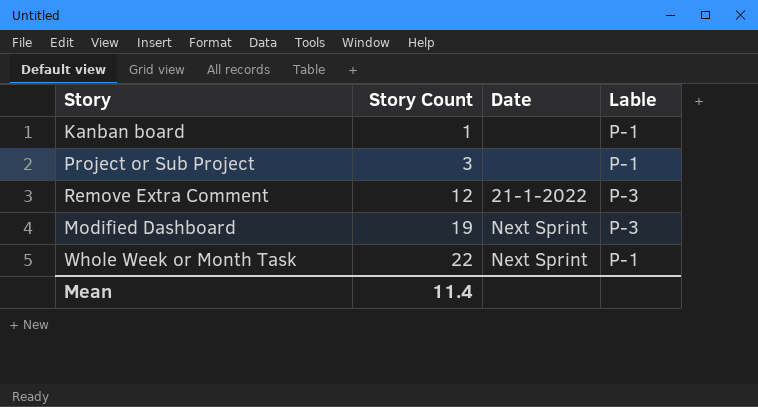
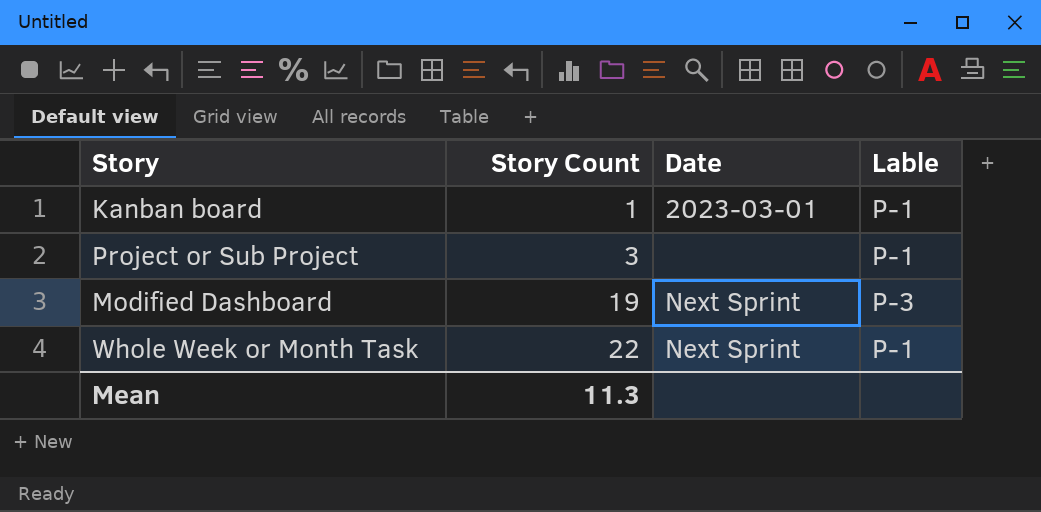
row Remove Extra Comment: 12 | 21-1-2022 | P-3 -> none
Kanban board | Date: none -> 2023-03-01
Mean | Story Count: 11.4 -> 11.3

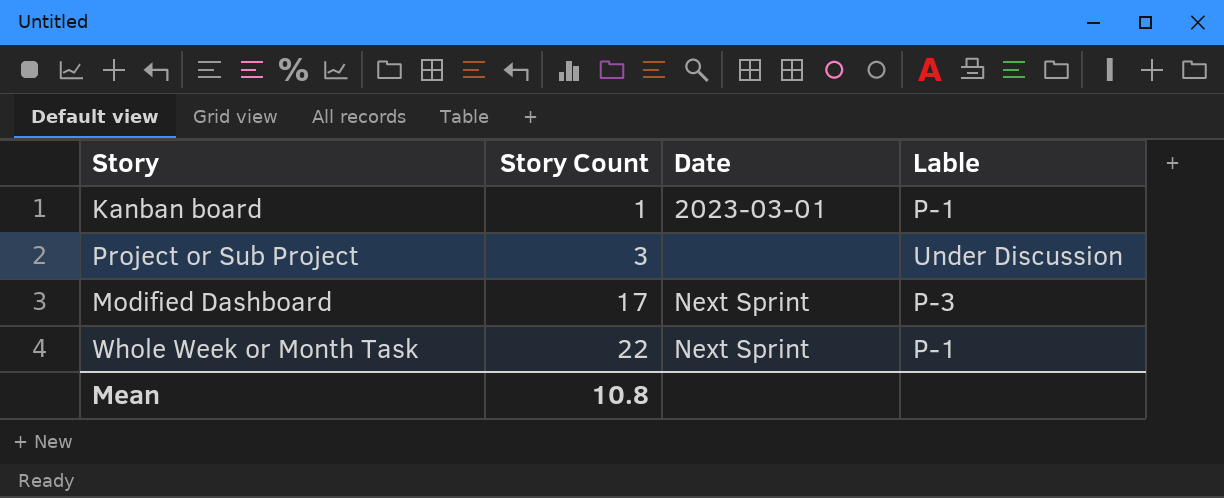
Project or Sub Project | Lable: P-1 -> Under Discussion
Modified Dashboard | Story Count: 19 -> 17
Mean | Story Count: 11.3 -> 10.8

